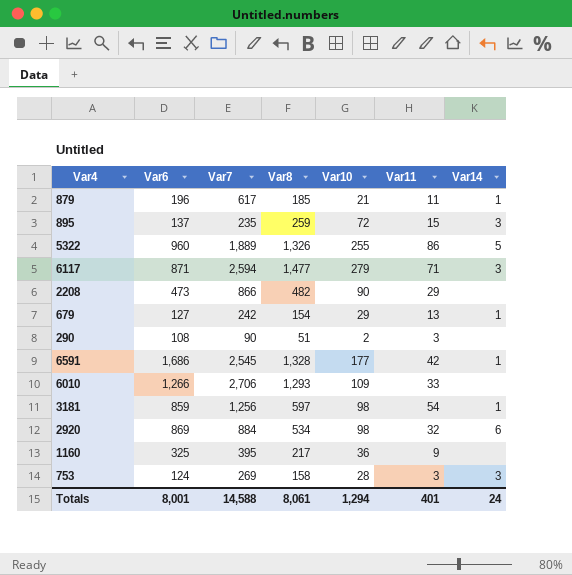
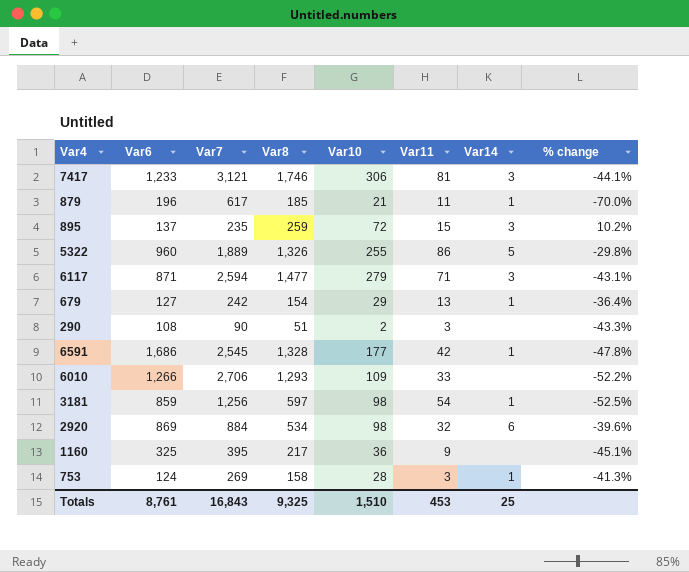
column % change | formula: none -> ([Var8] - [Var7]) / [Var7]
row 2208: 473 | 866 | 482 | 90 | 29 | none -> none
row 7417: none -> 1,233 | 3,121 | 1,746 | 306 | 81 | 3 | -44.1%
753 | Var14: 3 -> 1
Totals | Var6: 8,001 -> 8,761
Totals | Var7: 14,588 -> 16,843
Totals | Var8: 8,061 -> 9,325
Totals | Var10: 1,294 -> 1,510
Totals | Var11: 401 -> 453
Totals | Var14: 24 -> 25

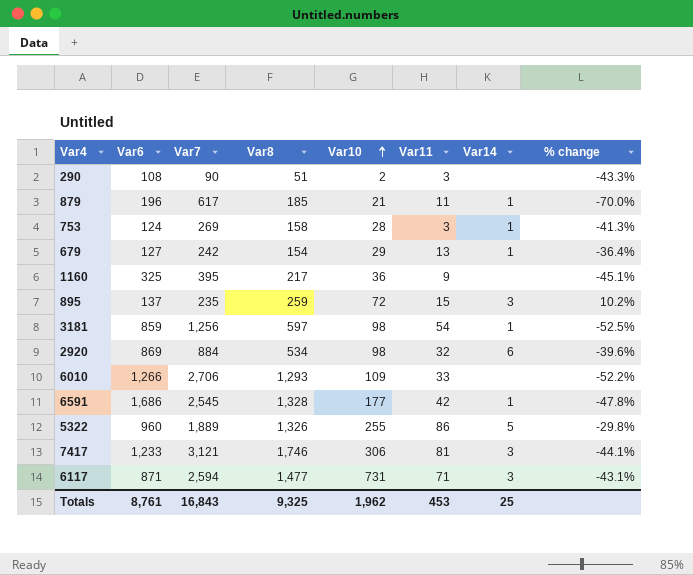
row order: none -> Var10 ascending
6117 | Var10: 279 -> 731
Totals | Var10: 1,510 -> 1,962

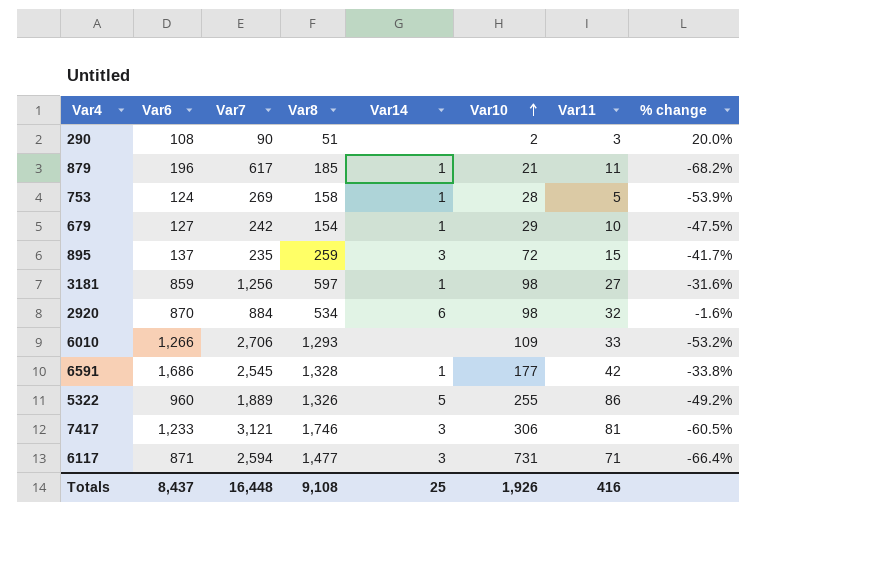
column Var14 | position: 7 -> 5
column % change | formula: ([Var8] - [Var7]) / [Var7] -> ([Var6] - [Var7]) / [Var7]
row 1160: 325 | 395 | 217 | 36 | 9 | none | -45.1% -> none
753 | Var11: 3 -> 5
679 | Var11: 13 -> 10
3181 | Var11: 54 -> 27
2920 | Var6: 869 -> 870
Totals | Var6: 8,761 -> 8,437
Totals | Var7: 16,843 -> 16,448
Totals | Var8: 9,325 -> 9,108
Totals | Var10: 1,962 -> 1,926
Totals | Var11: 453 -> 416

